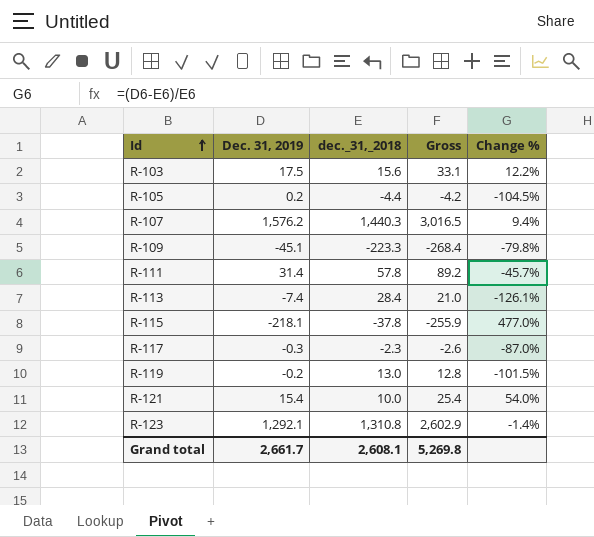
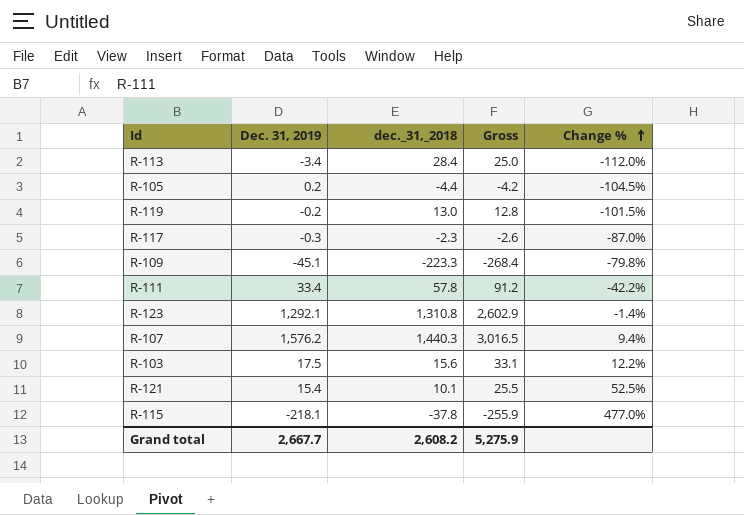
row order: Id ascending -> Change % ascending
R-113 | Dec. 31, 2019: -7.4 -> -3.4
R-113 | Gross: 21.0 -> 25.0
R-113 | Change %: -126.1% -> -112.0%
R-111 | Dec. 31, 2019: 31.4 -> 33.4
R-111 | Gross: 89.2 -> 91.2
R-111 | Change %: -45.7% -> -42.2%
R-121 | dec._31,_2018: 10.0 -> 10.1
R-121 | Gross: 25.4 -> 25.5
R-121 | Change %: 54.0% -> 52.5%
Grand total | Dec. 31, 2019: 2,661.7 -> 2,667.7
Grand total | dec._31,_2018: 2,608.1 -> 2,608.2
Grand total | Gross: 5,269.8 -> 5,275.9

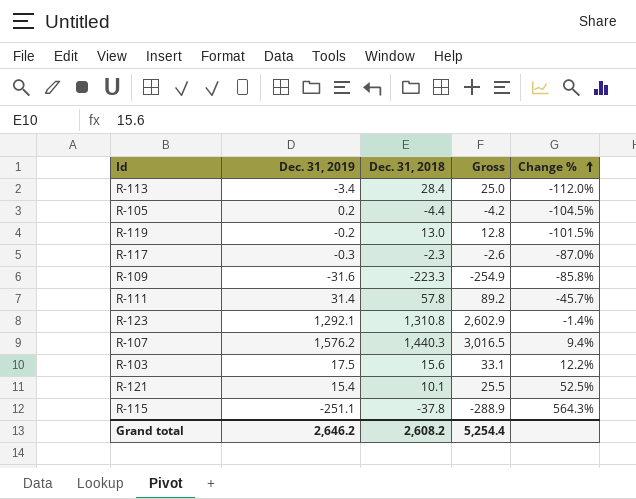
column name: dec._31,_2018 -> Dec. 31, 2018
R-109 | Dec. 31, 2019: -45.1 -> -31.6
R-109 | Gross: -268.4 -> -254.9
R-109 | Change %: -79.8% -> -85.8%
R-111 | Dec. 31, 2019: 33.4 -> 31.4
R-111 | Gross: 91.2 -> 89.2
R-111 | Change %: -42.2% -> -45.7%
R-115 | Dec. 31, 2019: -218.1 -> -251.1
R-115 | Gross: -255.9 -> -288.9
R-115 | Change %: 477.0% -> 564.3%
Grand total | Dec. 31, 2019: 2,667.7 -> 2,646.2
Grand total | Gross: 5,275.9 -> 5,254.4

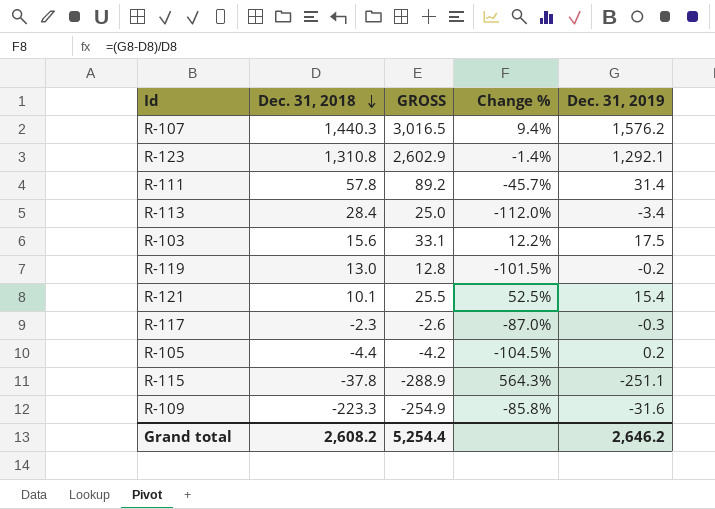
row order: Change % ascending -> Dec. 31, 2018 descending
column name: Gross -> GROSS
column Dec. 31, 2019 | position: 2 -> 5

